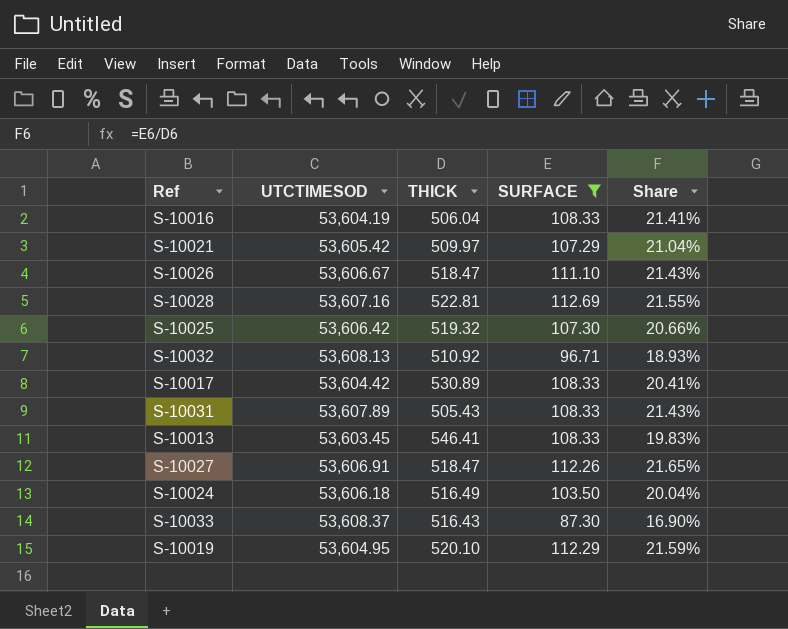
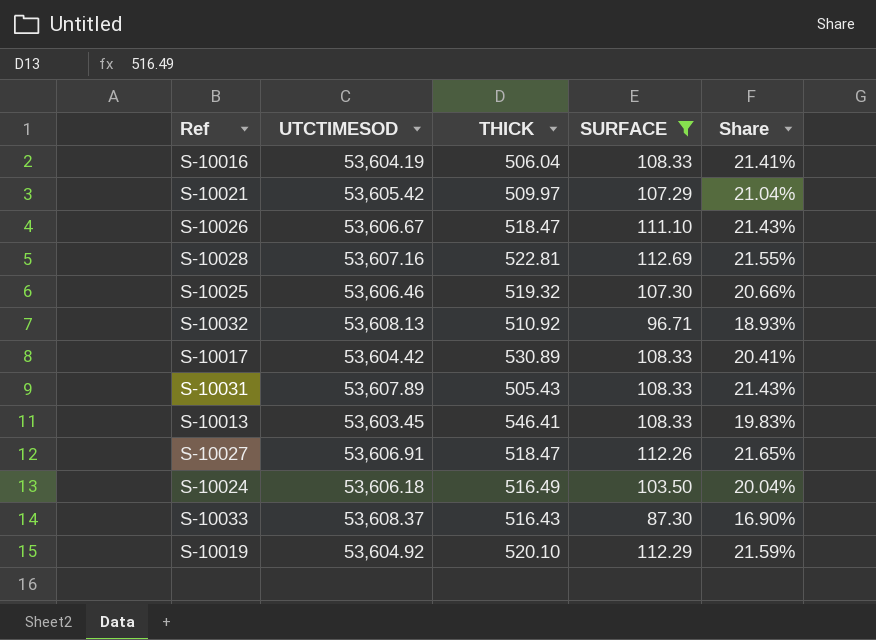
S-10025 | UTCTIMESOD: 53,606.42 -> 53,606.46
S-10019 | UTCTIMESOD: 53,604.95 -> 53,604.92

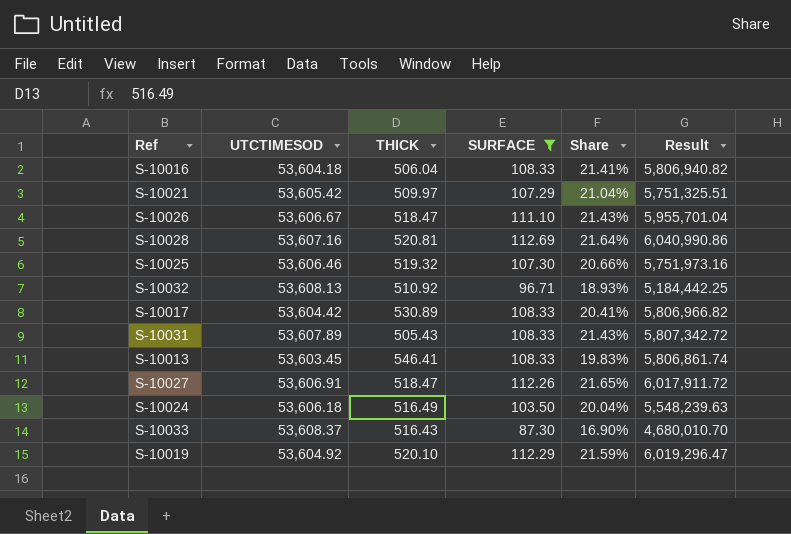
column Result | formula: none -> [UTCTIMESOD] * [SURFACE]
S-10016 | UTCTIMESOD: 53,604.19 -> 53,604.18
S-10028 | THICK: 522.81 -> 520.81
S-10028 | Share: 21.55% -> 21.64%

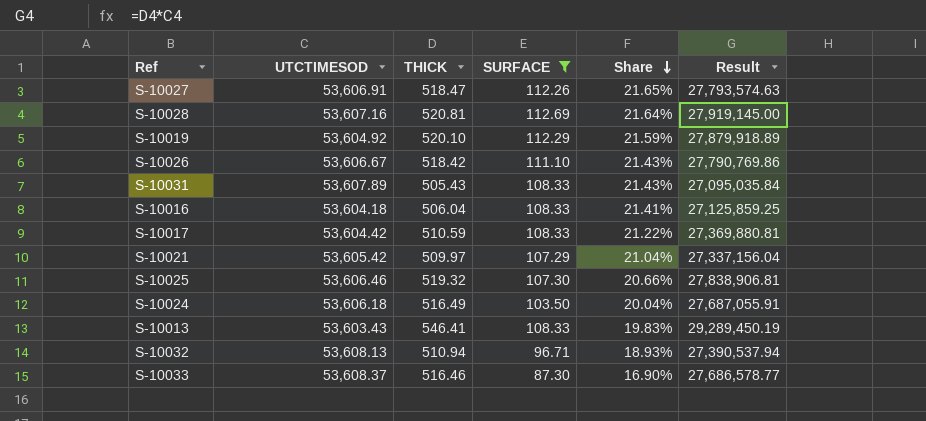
row order: none -> Share descending
column Result | formula: [UTCTIMESOD] * [SURFACE] -> [UTCTIMESOD] * [THICK]
S-10026 | THICK: 518.47 -> 518.42
S-10017 | THICK: 530.89 -> 510.59
S-10017 | Share: 20.41% -> 21.22%
S-10013 | UTCTIMESOD: 53,603.45 -> 53,603.43
S-10032 | THICK: 510.92 -> 510.94
S-10033 | THICK: 516.43 -> 516.46

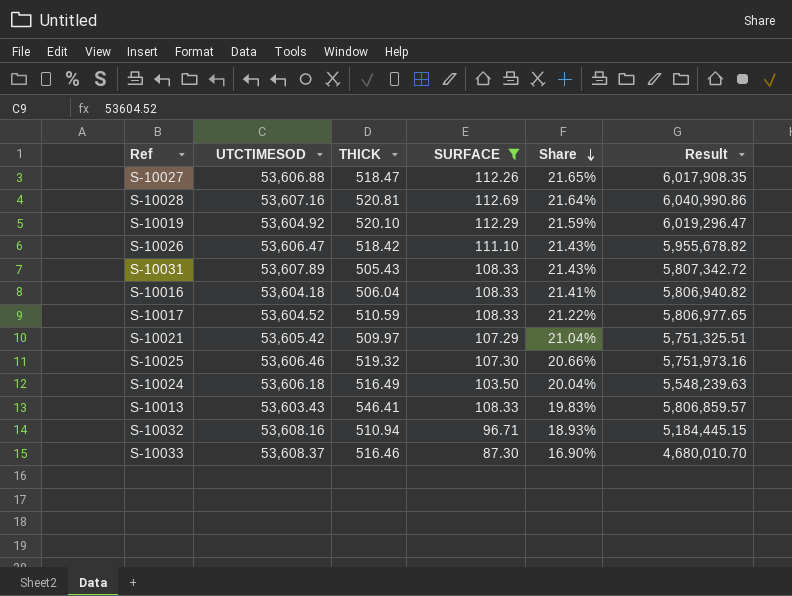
column Result | formula: [UTCTIMESOD] * [THICK] -> [UTCTIMESOD] * [SURFACE]
S-10027 | UTCTIMESOD: 53,606.91 -> 53,606.88
S-10026 | UTCTIMESOD: 53,606.67 -> 53,606.47
S-10017 | UTCTIMESOD: 53,604.42 -> 53,604.52
S-10032 | UTCTIMESOD: 53,608.13 -> 53,608.16

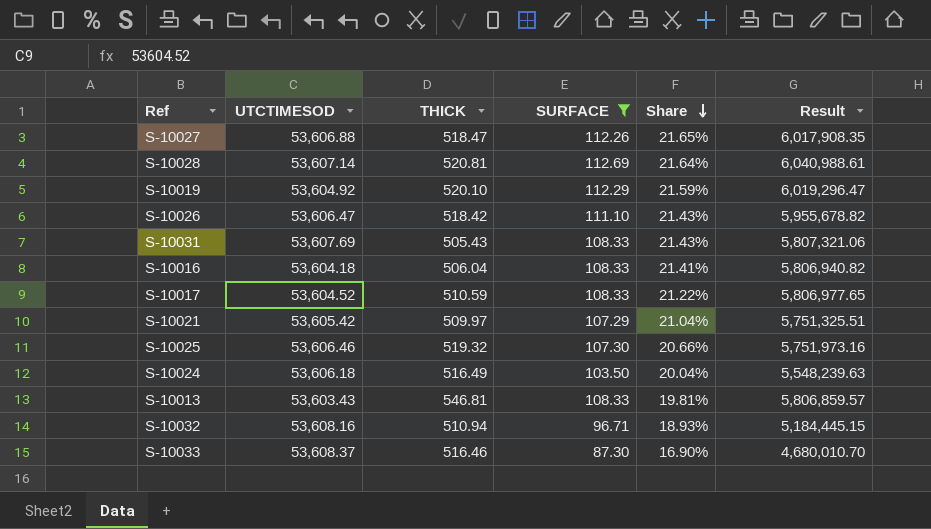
S-10028 | UTCTIMESOD: 53,607.16 -> 53,607.14
S-10028 | Result: 6,040,990.86 -> 6,040,988.61
S-10031 | UTCTIMESOD: 53,607.89 -> 53,607.69
S-10031 | Result: 5,807,342.72 -> 5,807,321.06
S-10013 | THICK: 546.41 -> 546.81
S-10013 | Share: 19.83% -> 19.81%

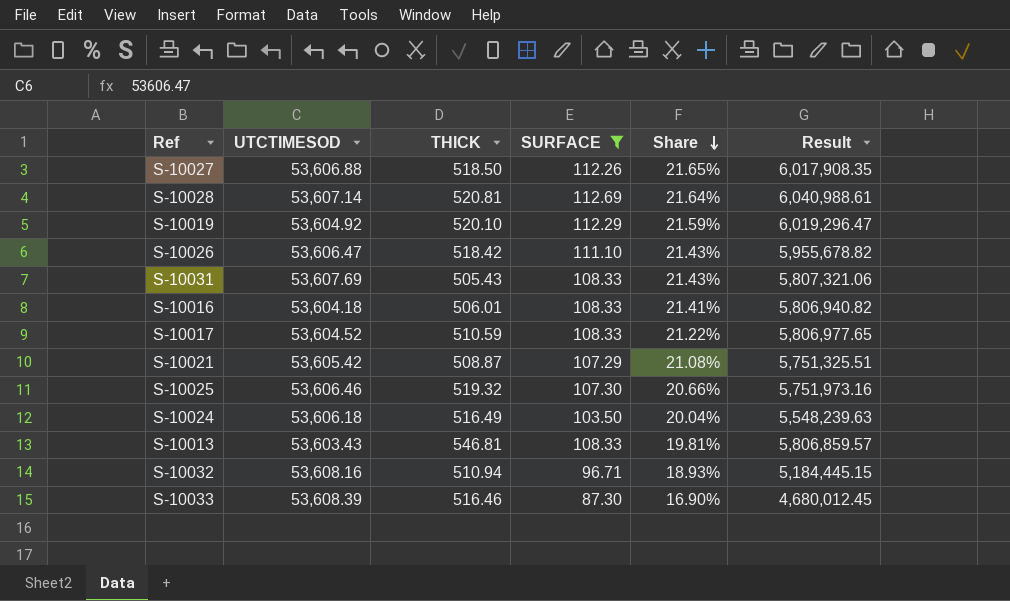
S-10027 | THICK: 518.47 -> 518.50
S-10016 | THICK: 506.04 -> 506.01
S-10021 | THICK: 509.97 -> 508.87
S-10021 | Share: 21.04% -> 21.08%
S-10033 | UTCTIMESOD: 53,608.37 -> 53,608.39
S-10033 | Result: 4,680,010.70 -> 4,680,012.45

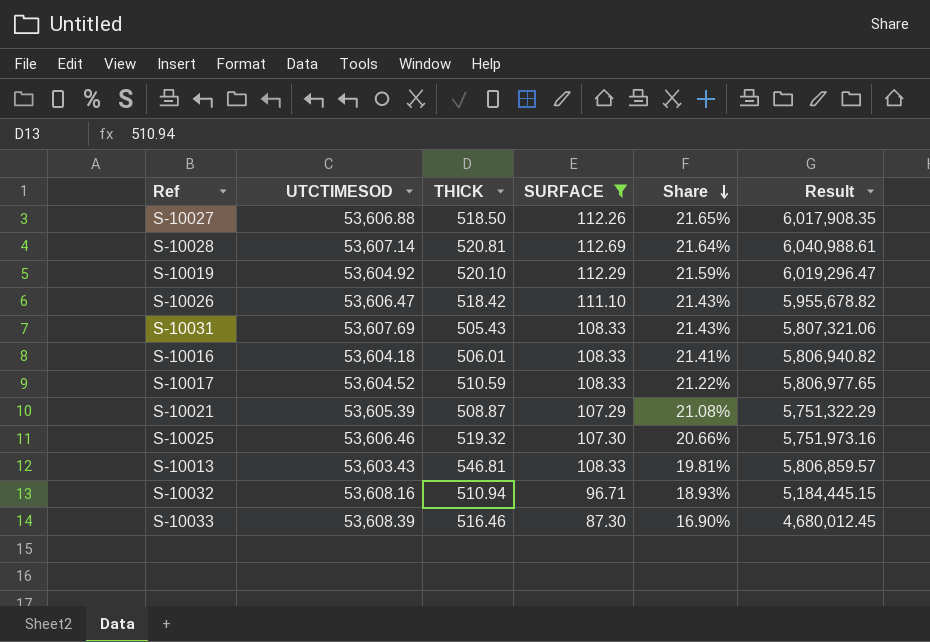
row S-10024: 53,606.18 | 516.49 | 103.50 | 20.04% | 5,548,239.63 -> none
S-10021 | UTCTIMESOD: 53,605.42 -> 53,605.39
S-10021 | Result: 5,751,325.51 -> 5,751,322.29

